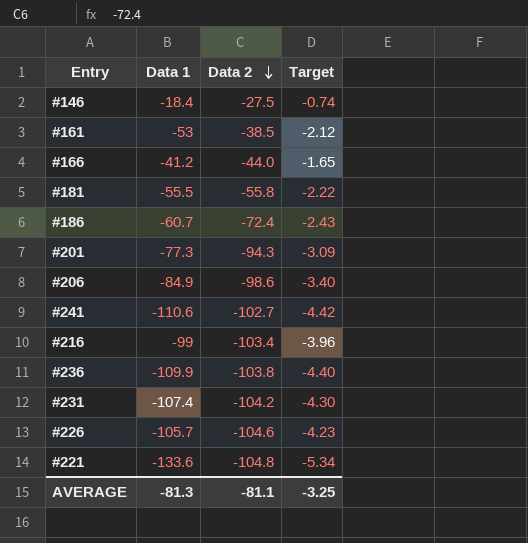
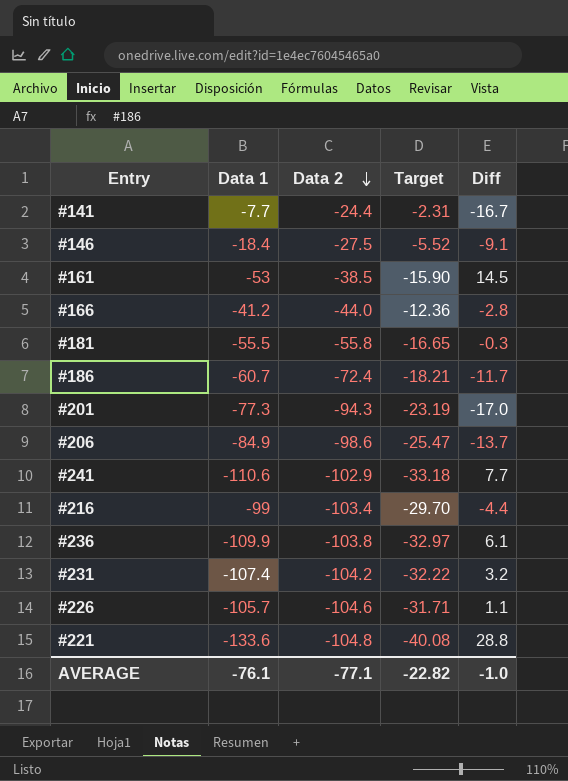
column Target | formula: [Data 1] * 0.04 -> [Data 1] * 0.3
column Diff | formula: none -> [Data 2] - [Data 1]
row #141: none -> -7.7 | -24.4 | -2.31 | -16.7
#241 | Data 2: -102.7 -> -102.9
AVERAGE | Data 1: -81.3 -> -76.1
AVERAGE | Data 2: -81.1 -> -77.1
AVERAGE | Target: -3.25 -> -22.82

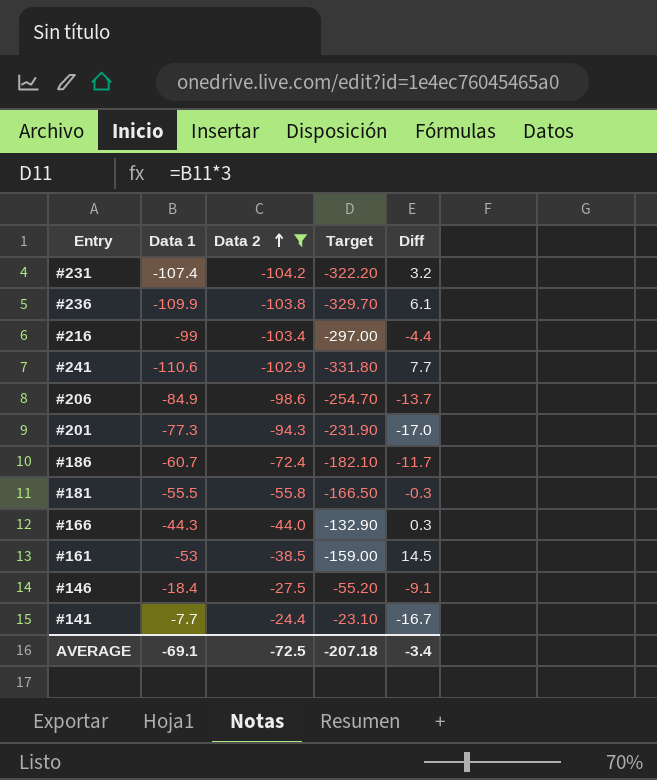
filter: none -> Data 2 >= -104.2
row order: Data 2 descending -> Data 2 ascending
column Target | formula: [Data 1] * 0.3 -> [Data 1] * 3
#166 | Data 1: -41.2 -> -44.3
#166 | Diff: -2.8 -> 0.3
AVERAGE | Data 1: -76.1 -> -69.1
AVERAGE | Data 2: -77.1 -> -72.5
AVERAGE | Target: -22.82 -> -207.18
AVERAGE | Diff: -1.0 -> -3.4

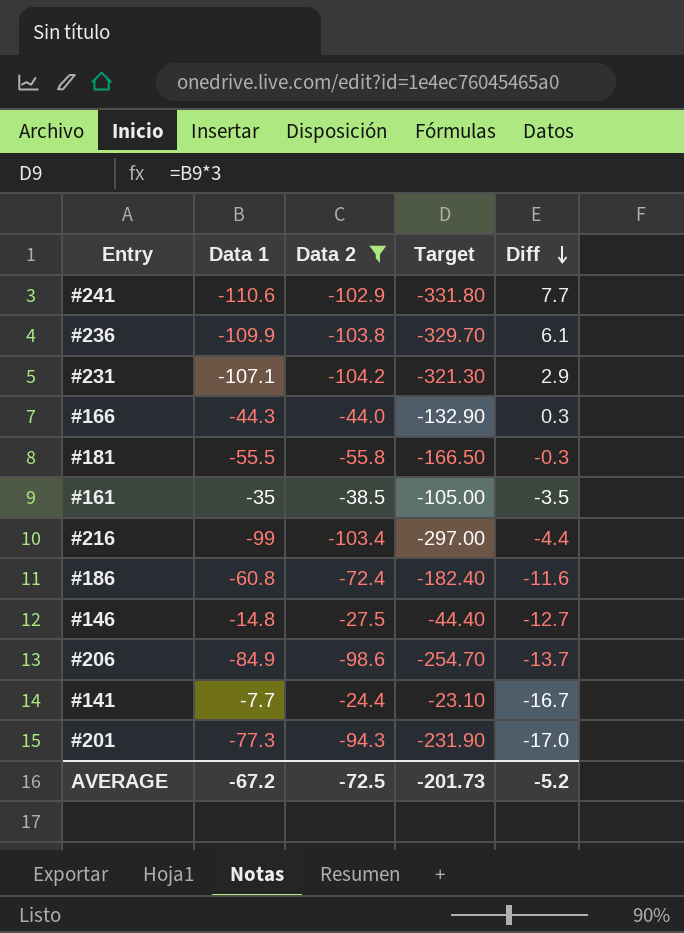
row order: Data 2 ascending -> Diff descending
#231 | Data 1: -107.4 -> -107.1
#231 | Target: -322.20 -> -321.30
#231 | Diff: 3.2 -> 2.9
#161 | Data 1: -53 -> -35
#161 | Target: -159.00 -> -105.00
#161 | Diff: 14.5 -> -3.5
#186 | Data 1: -60.7 -> -60.8
#186 | Target: -182.10 -> -182.40
#186 | Diff: -11.7 -> -11.6
#146 | Data 1: -18.4 -> -14.8
#146 | Target: -55.20 -> -44.40
#146 | Diff: -9.1 -> -12.7
AVERAGE | Data 1: -69.1 -> -67.2
AVERAGE | Target: -207.18 -> -201.73
AVERAGE | Diff: -3.4 -> -5.2

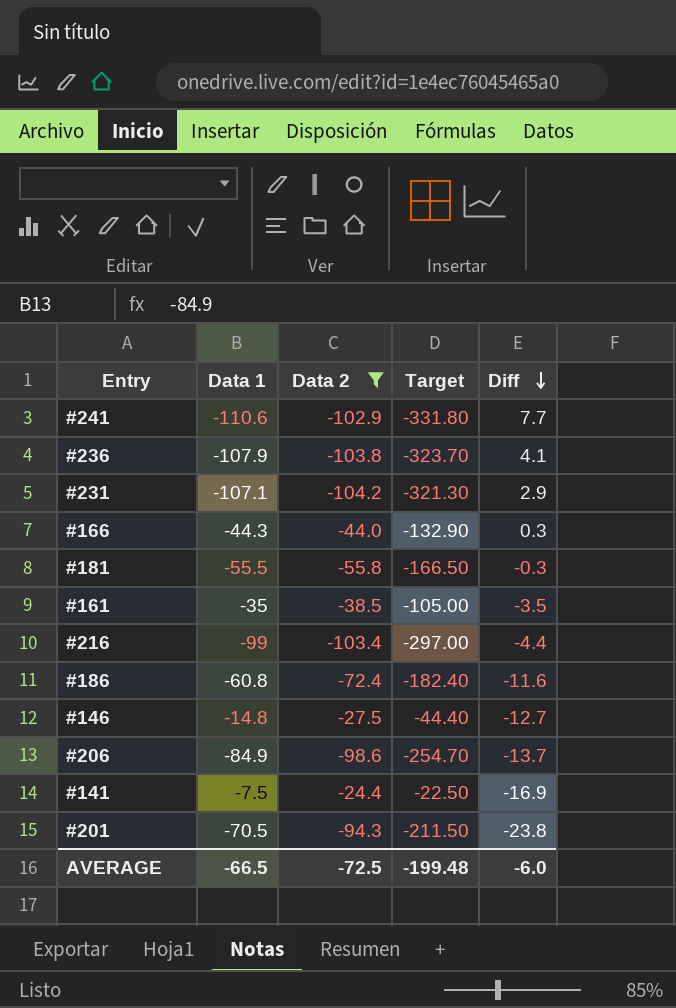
#236 | Data 1: -109.9 -> -107.9
#236 | Target: -329.70 -> -323.70
#236 | Diff: 6.1 -> 4.1
#141 | Data 1: -7.7 -> -7.5
#141 | Target: -23.10 -> -22.50
#141 | Diff: -16.7 -> -16.9
#201 | Data 1: -77.3 -> -70.5
#201 | Target: -231.90 -> -211.50
#201 | Diff: -17.0 -> -23.8
AVERAGE | Data 1: -67.2 -> -66.5
AVERAGE | Target: -201.73 -> -199.48
AVERAGE | Diff: -5.2 -> -6.0

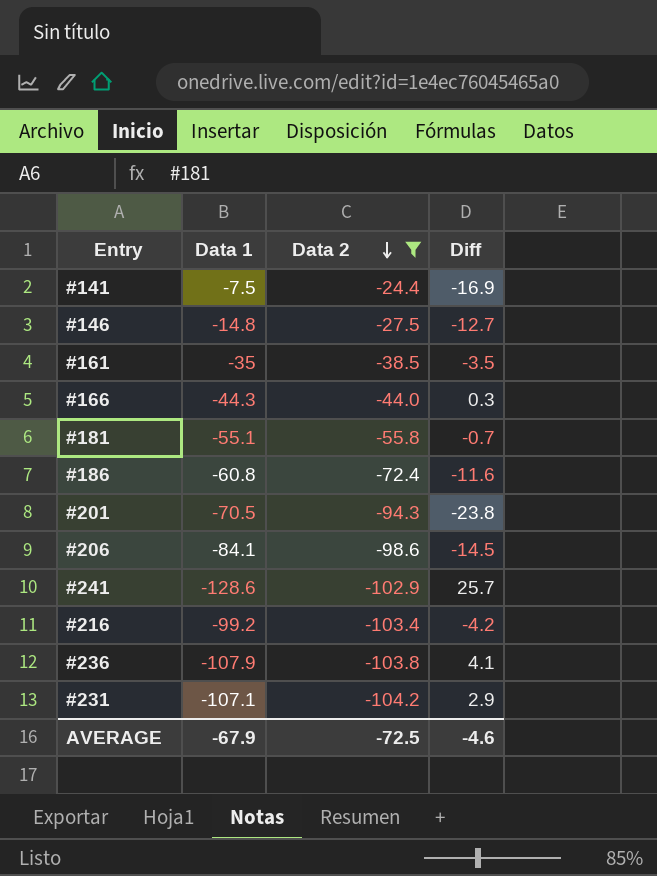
row order: Diff descending -> Data 2 descending
column Target | formula: [Data 1] * 3 -> none
#181 | Data 1: -55.5 -> -55.1
#181 | Diff: -0.3 -> -0.7
#206 | Data 1: -84.9 -> -84.1
#206 | Diff: -13.7 -> -14.5
#241 | Data 1: -110.6 -> -128.6
#241 | Diff: 7.7 -> 25.7
#216 | Data 1: -99 -> -99.2
#216 | Diff: -4.4 -> -4.2
AVERAGE | Data 1: -66.5 -> -67.9
AVERAGE | Diff: -6.0 -> -4.6

